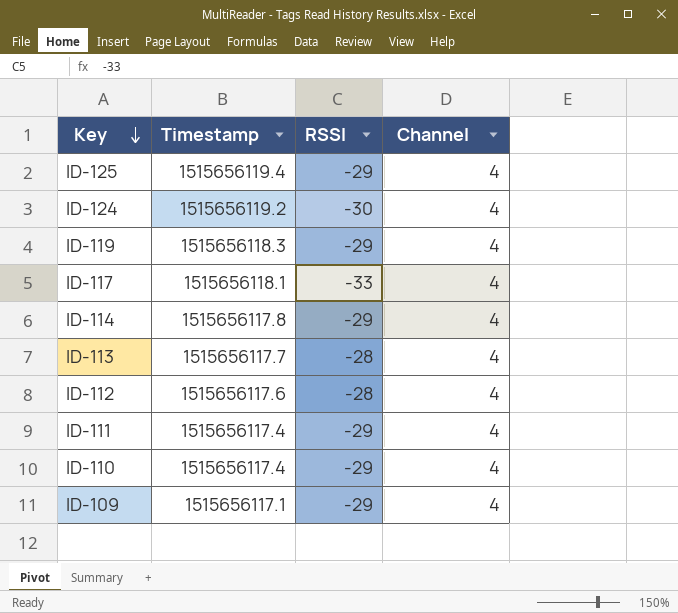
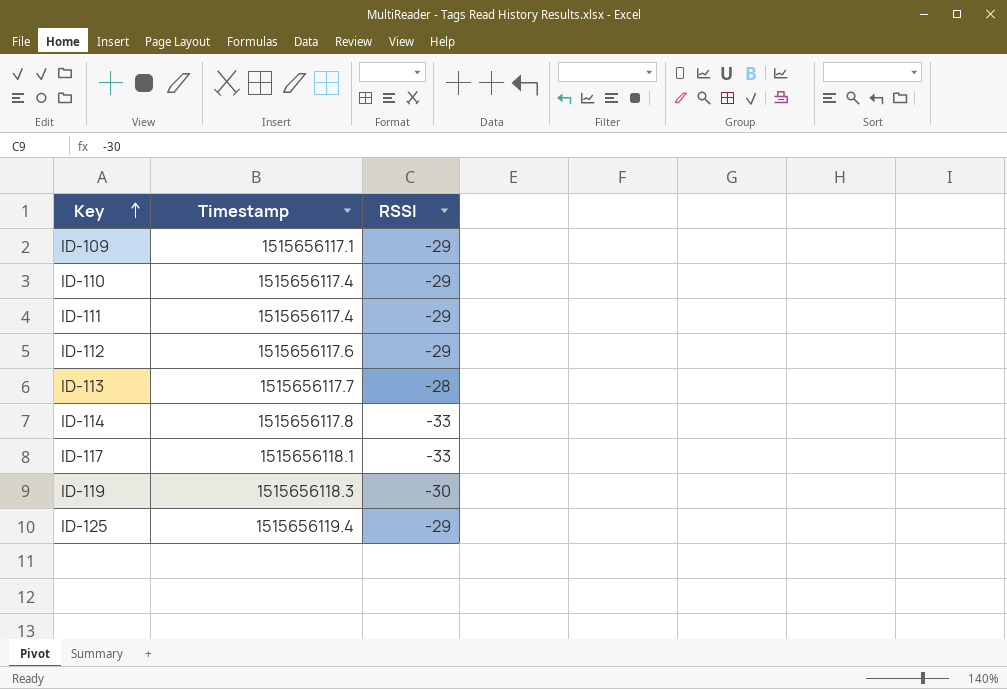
row order: Key descending -> Key ascending
column Channel | position: 4 -> none
row ID-124: 1515656119.2 | -30 | 4 -> none
ID-112 | RSSI: -28 -> -29
ID-114 | RSSI: -29 -> -33
ID-119 | RSSI: -29 -> -30

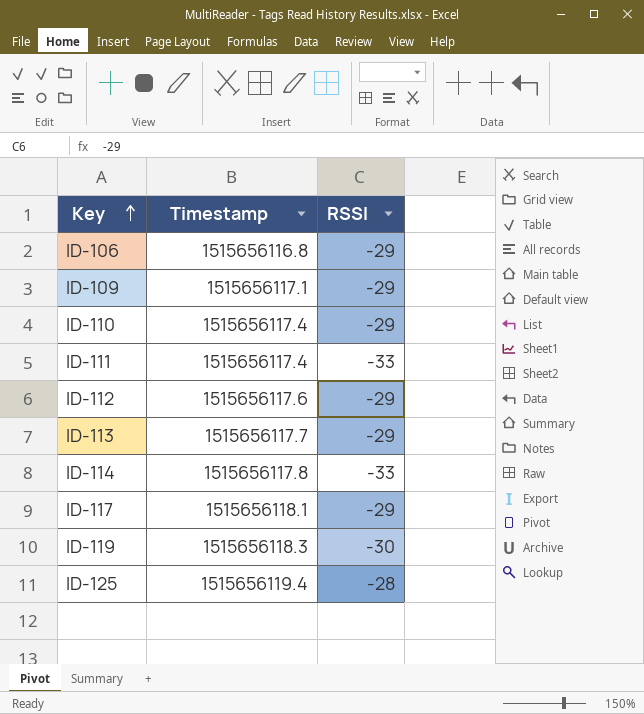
row ID-106: none -> 1515656116.8 | -29
ID-111 | RSSI: -29 -> -33
ID-113 | RSSI: -28 -> -29
ID-117 | RSSI: -33 -> -29
ID-125 | RSSI: -29 -> -28

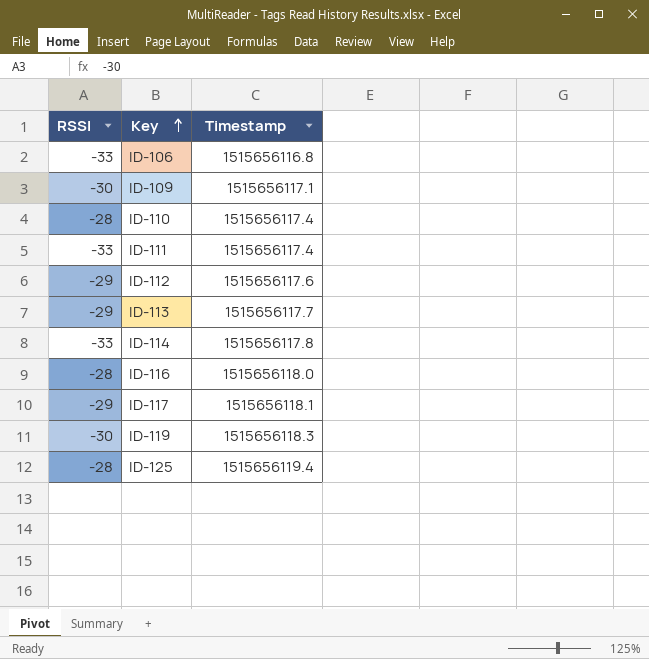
column RSSI | position: 3 -> 1
ID-106 | RSSI: -29 -> -33
ID-109 | RSSI: -29 -> -30
ID-110 | RSSI: -29 -> -28
row ID-116: none -> -28 | 1515656118.0

